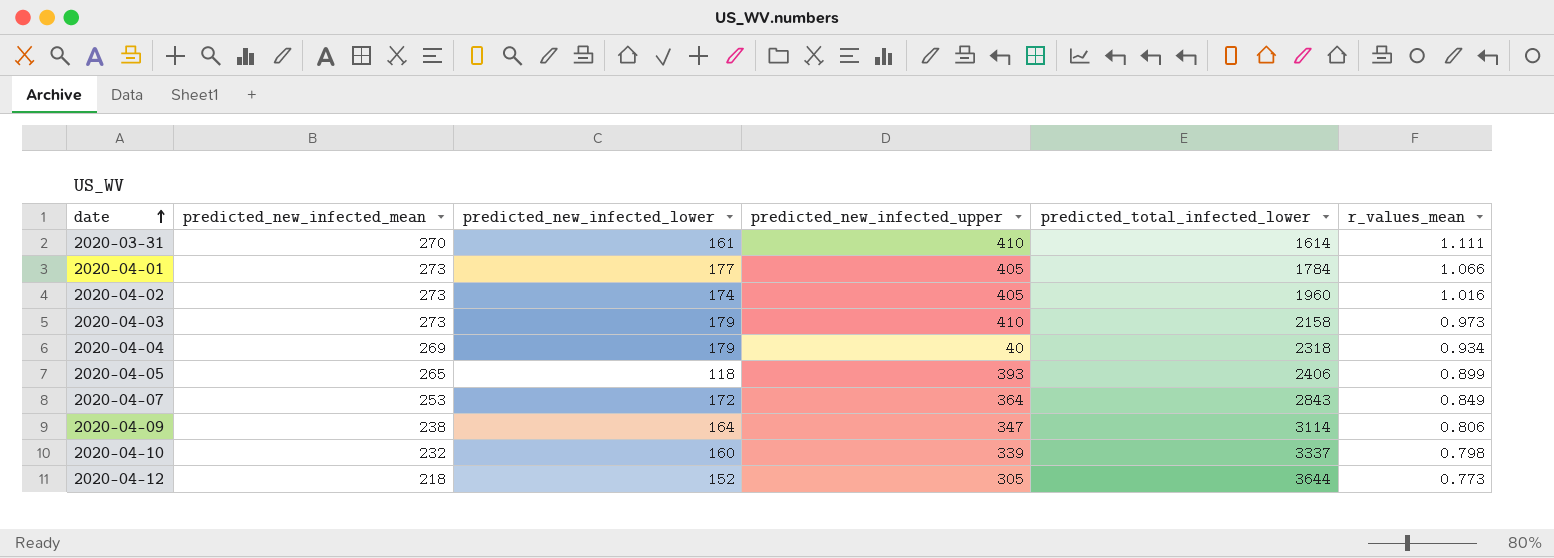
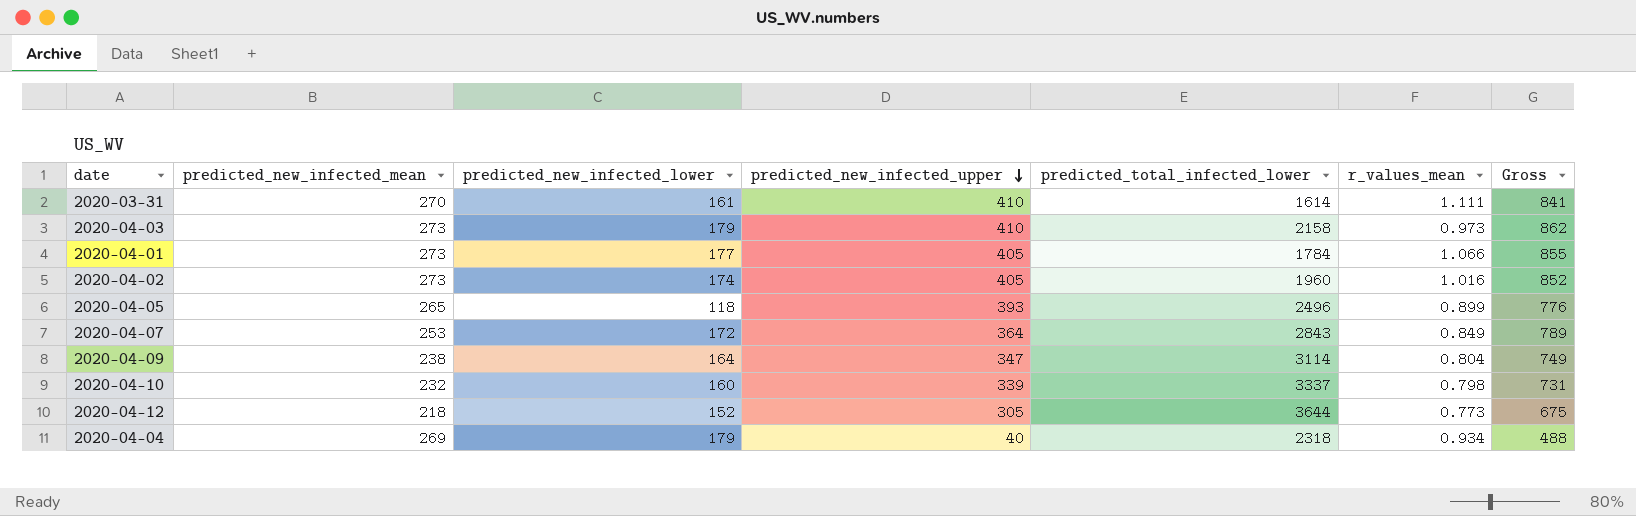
row order: date ascending -> predicted_new_infected_upper descending
column Gross | formula: none -> [predicted_new_infected_mean] + [predicted_new_infected_lower] + [predicted_new_infected_upper]
2020-04-05 | predicted_total_infected_lower: 2406 -> 2496
2020-04-09 | r_values_mean: 0.806 -> 0.804

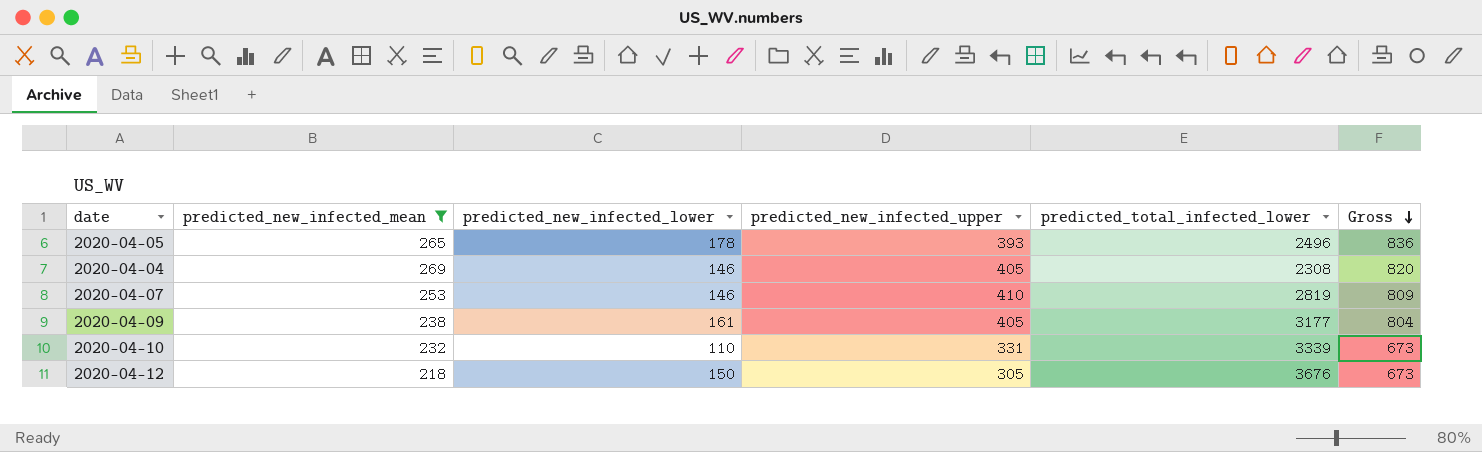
filter: none -> predicted_new_infected_mean <= 269
row order: predicted_new_infected_upper descending -> Gross descending
column r_values_mean | position: 6 -> none
2020-04-05 | predicted_new_infected_lower: 118 -> 178
2020-04-05 | Gross: 776 -> 836
2020-04-04 | predicted_new_infected_lower: 179 -> 146
2020-04-04 | predicted_new_infected_upper: 40 -> 405
2020-04-04 | predicted_total_infected_lower: 2318 -> 2308
2020-04-04 | Gross: 488 -> 820
2020-04-07 | predicted_new_infected_lower: 172 -> 146
2020-04-07 | predicted_new_infected_upper: 364 -> 410
2020-04-07 | predicted_total_infected_lower: 2843 -> 2819
2020-04-07 | Gross: 789 -> 809
2020-04-09 | predicted_new_infected_lower: 164 -> 161
2020-04-09 | predicted_new_infected_upper: 347 -> 405
2020-04-09 | predicted_total_infected_lower: 3114 -> 3177
2020-04-09 | Gross: 749 -> 804
2020-04-10 | predicted_new_infected_lower: 160 -> 110
2020-04-10 | predicted_new_infected_upper: 339 -> 331
2020-04-10 | predicted_total_infected_lower: 3337 -> 3339
2020-04-10 | Gross: 731 -> 673
2020-04-12 | predicted_new_infected_lower: 152 -> 150
2020-04-12 | predicted_total_infected_lower: 3644 -> 3676
2020-04-12 | Gross: 675 -> 673

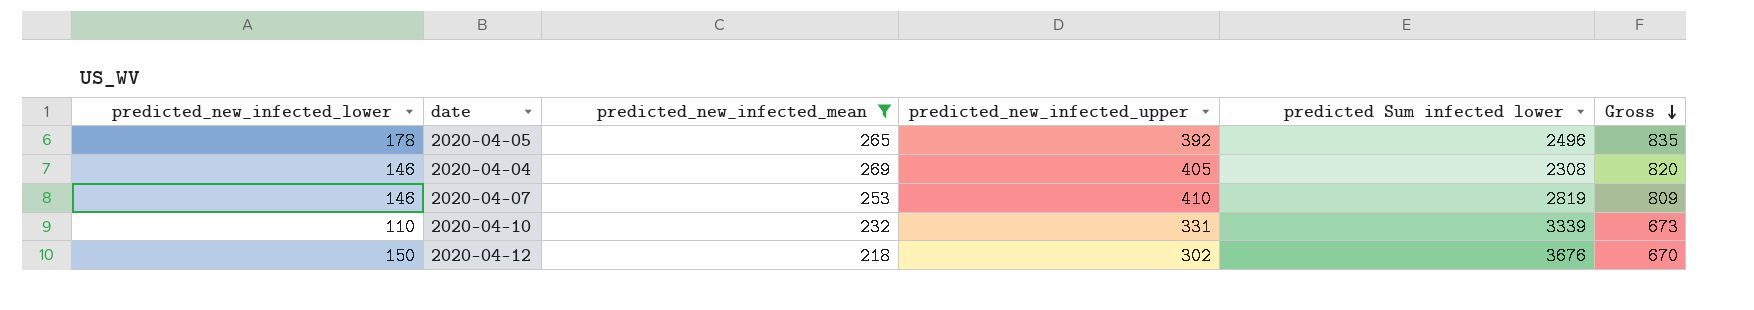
column predicted_new_infected_lower | position: 3 -> 1
column name: predicted_total_infected_lower -> predicted Sum infected lower
row 2020-04-09: 238 | 161 | 405 | 3177 | 804 -> none
2020-04-05 | predicted_new_infected_upper: 393 -> 392
2020-04-05 | Gross: 836 -> 835
2020-04-12 | predicted_new_infected_upper: 305 -> 302
2020-04-12 | Gross: 673 -> 670

